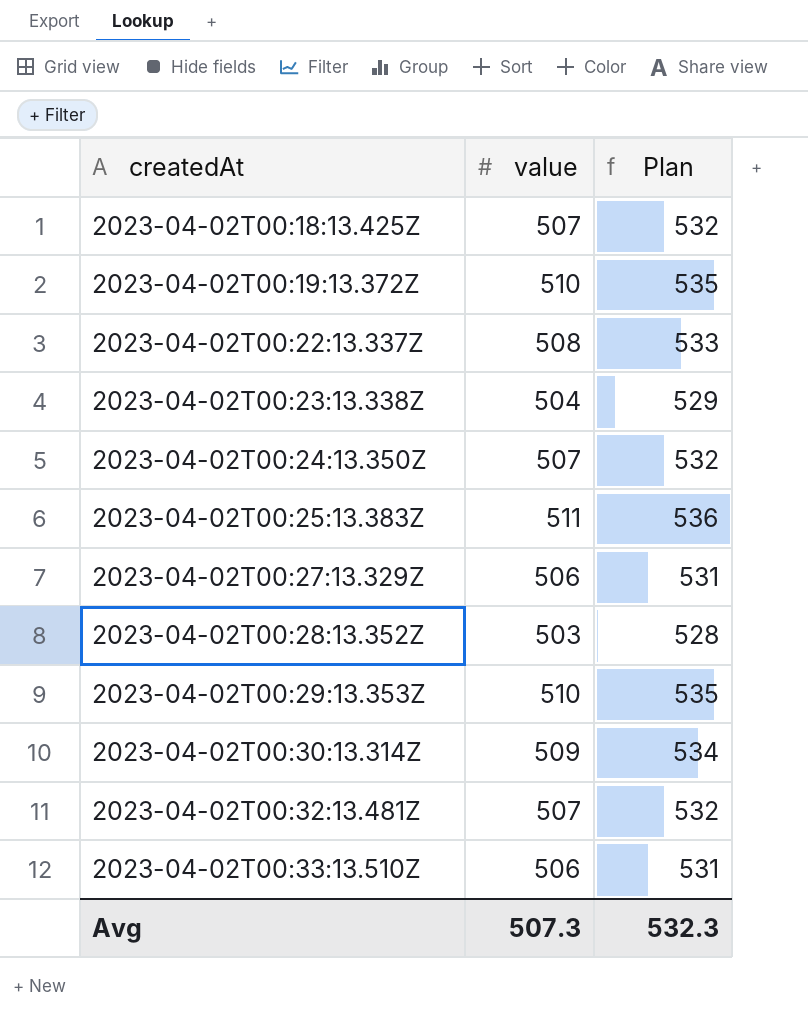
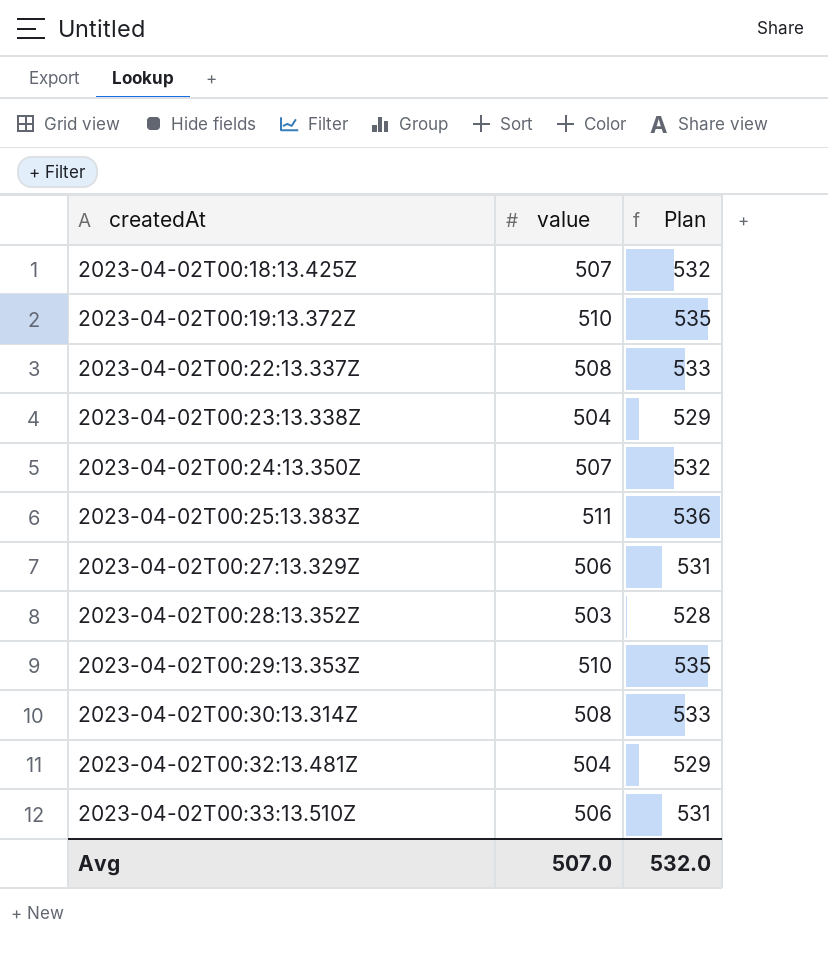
2023-04-02T00:30:13.314Z | value: 509 -> 508
2023-04-02T00:30:13.314Z | Plan: 534 -> 533
2023-04-02T00:32:13.481Z | value: 507 -> 504
2023-04-02T00:32:13.481Z | Plan: 532 -> 529
Avg | value: 507.3 -> 507.0
Avg | Plan: 532.3 -> 532.0

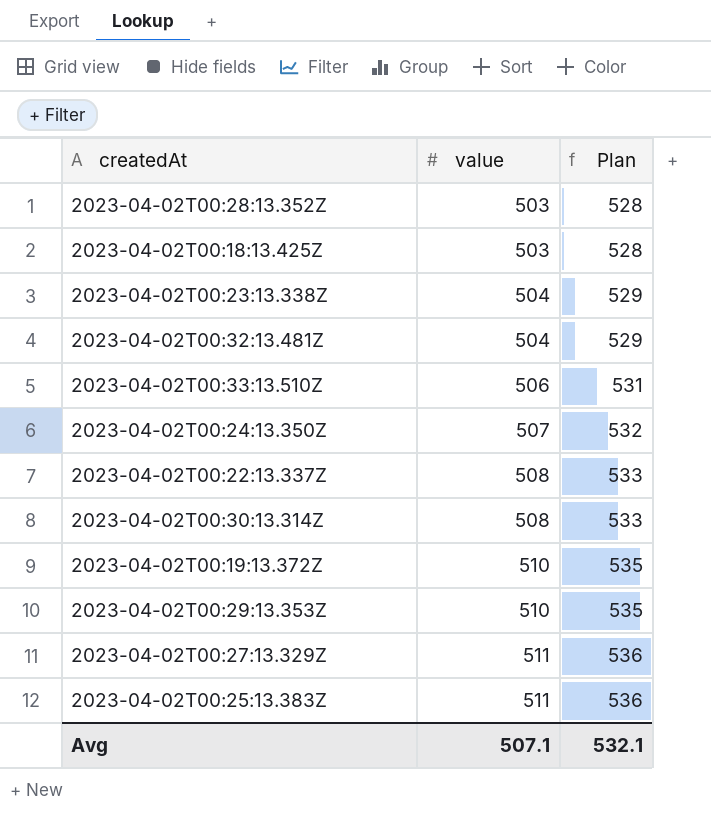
row order: createdAt ascending -> value ascending
2023-04-02T00:18:13.425Z | value: 507 -> 503
2023-04-02T00:18:13.425Z | Plan: 532 -> 528
2023-04-02T00:27:13.329Z | value: 506 -> 511
2023-04-02T00:27:13.329Z | Plan: 531 -> 536
Avg | value: 507.0 -> 507.1
Avg | Plan: 532.0 -> 532.1

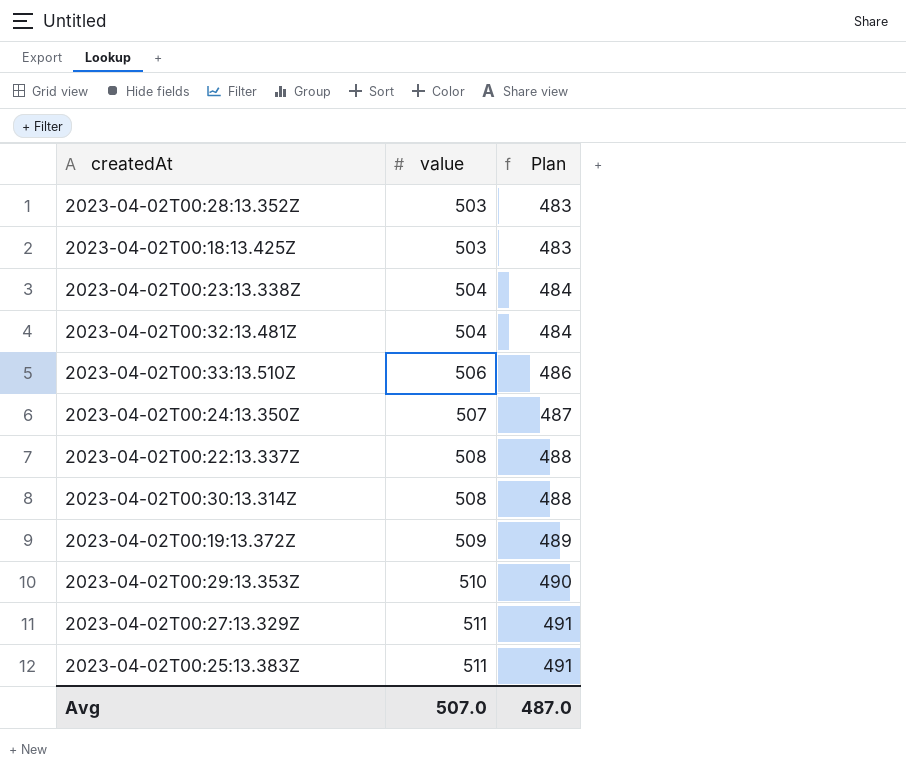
column Plan | formula: [value] + 25 -> [value] - 20
2023-04-02T00:19:13.372Z | value: 510 -> 509
Avg | value: 507.1 -> 507.0
Avg | Plan: 532.1 -> 487.0

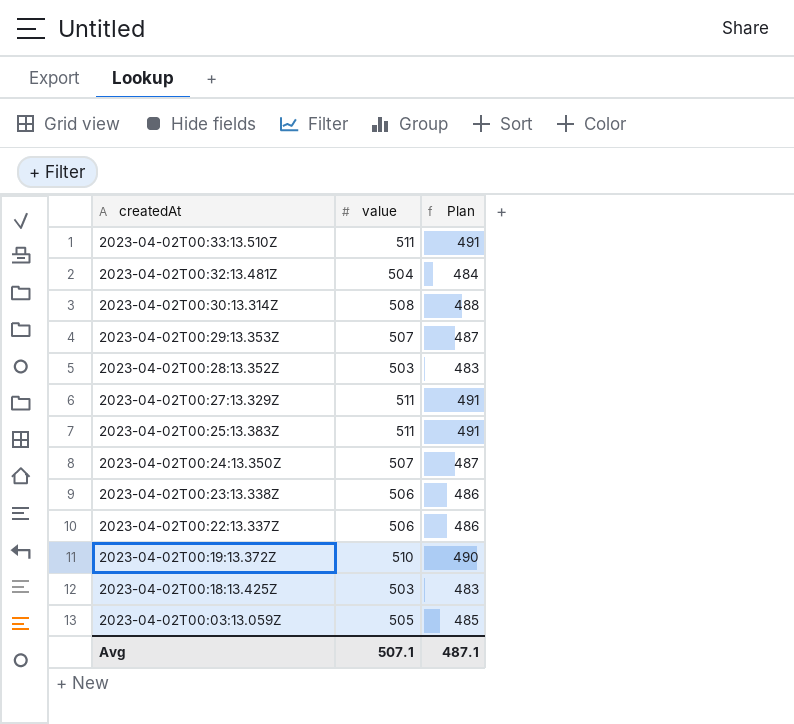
row order: value ascending -> createdAt descending
2023-04-02T00:33:13.510Z | value: 506 -> 511
2023-04-02T00:33:13.510Z | Plan: 486 -> 491
2023-04-02T00:29:13.353Z | value: 510 -> 507
2023-04-02T00:29:13.353Z | Plan: 490 -> 487
2023-04-02T00:23:13.338Z | value: 504 -> 506
2023-04-02T00:23:13.338Z | Plan: 484 -> 486
2023-04-02T00:22:13.337Z | value: 508 -> 506
2023-04-02T00:22:13.337Z | Plan: 488 -> 486
2023-04-02T00:19:13.372Z | value: 509 -> 510
2023-04-02T00:19:13.372Z | Plan: 489 -> 490
row 2023-04-02T00:03:13.059Z: none -> 505 | 485
Avg | value: 507.0 -> 507.1
Avg | Plan: 487.0 -> 487.1

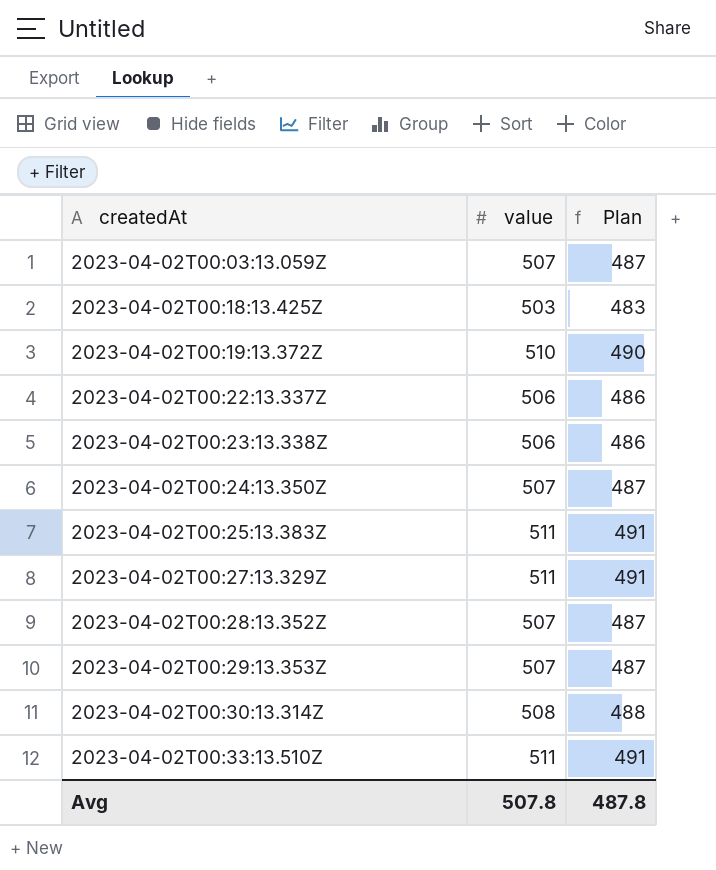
row order: createdAt descending -> createdAt ascending
row 2023-04-02T00:32:13.481Z: 504 | 484 -> none
2023-04-02T00:03:13.059Z | value: 505 -> 507
2023-04-02T00:03:13.059Z | Plan: 485 -> 487
2023-04-02T00:28:13.352Z | value: 503 -> 507
2023-04-02T00:28:13.352Z | Plan: 483 -> 487
Avg | value: 507.1 -> 507.8
Avg | Plan: 487.1 -> 487.8

